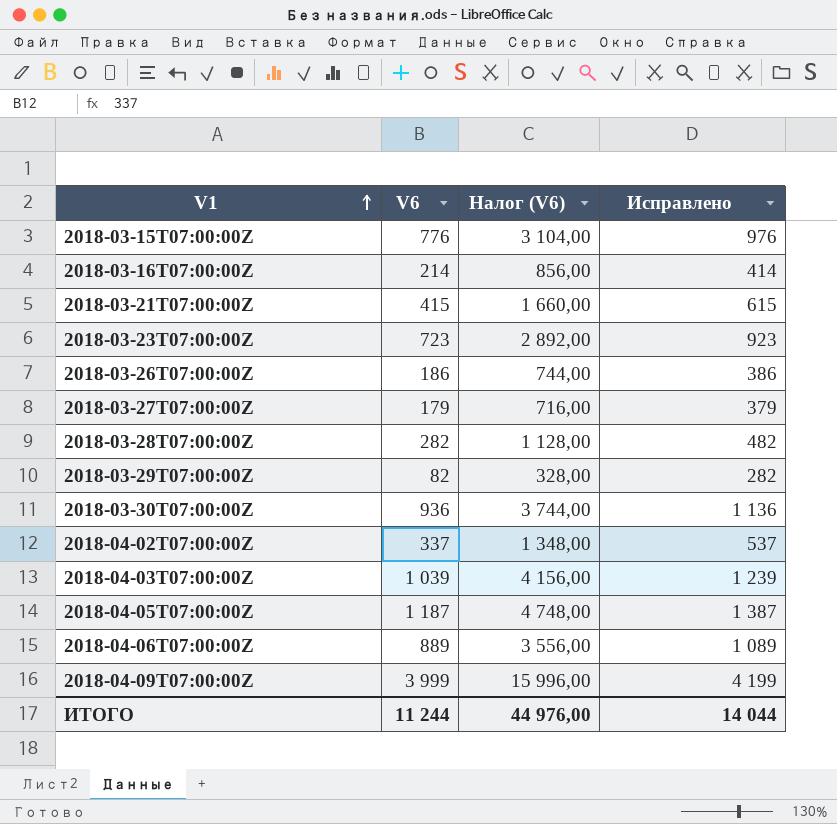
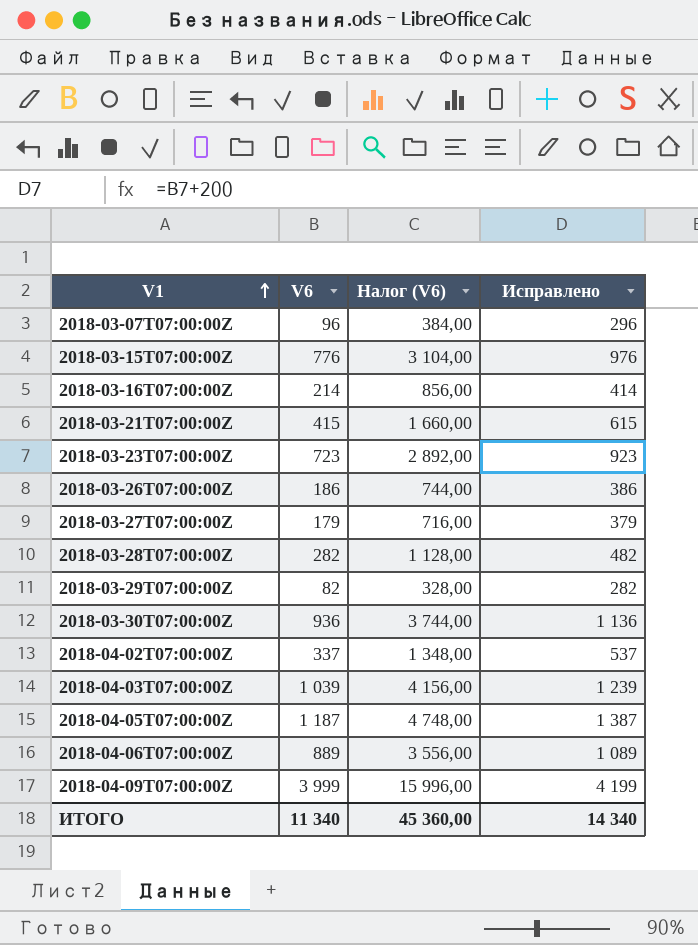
row 2018-03-07T07:00:00Z: none -> 96 | 384,00 | 296
ИТОГО | V6: 11 244 -> 11 340
ИТОГО | Налог (V6): 44 976,00 -> 45 360,00
ИТОГО | Исправлено: 14 044 -> 14 340

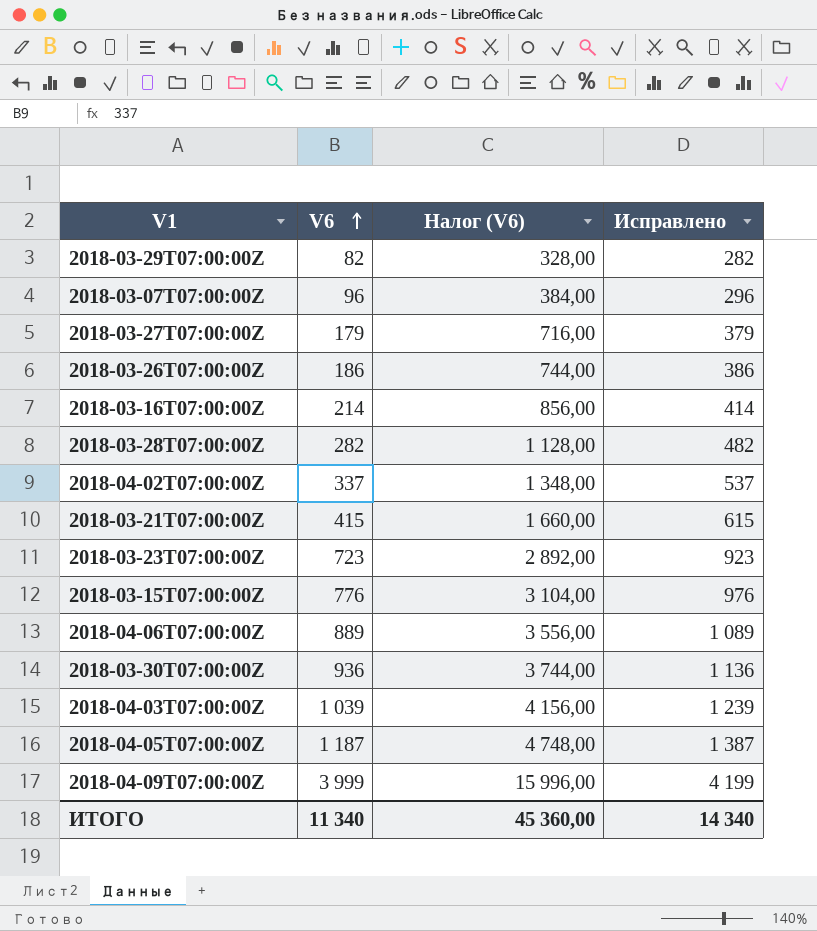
row order: V1 ascending -> V6 ascending

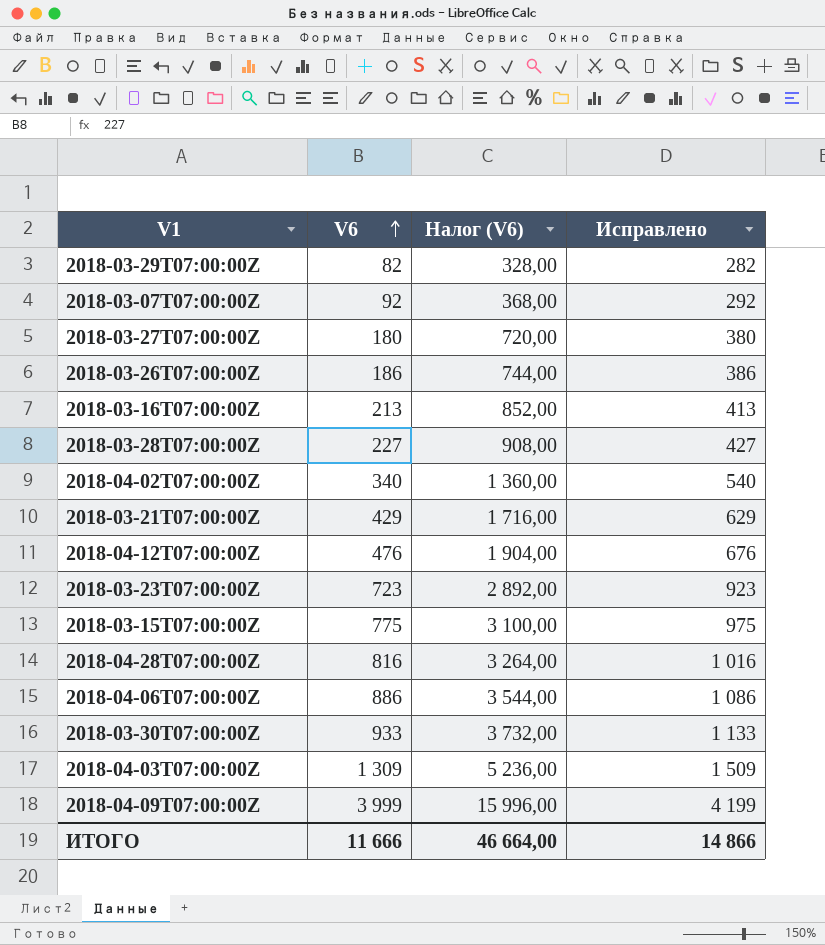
row 2018-04-05T07:00:00Z: 1 187 | 4 748,00 | 1 387 -> none
2018-03-07T07:00:00Z | V6: 96 -> 92
2018-03-07T07:00:00Z | Налог (V6): 384,00 -> 368,00
2018-03-07T07:00:00Z | Исправлено: 296 -> 292
2018-03-27T07:00:00Z | V6: 179 -> 180
2018-03-27T07:00:00Z | Налог (V6): 716,00 -> 720,00
2018-03-27T07:00:00Z | Исправлено: 379 -> 380
2018-03-16T07:00:00Z | V6: 214 -> 213
2018-03-16T07:00:00Z | Налог (V6): 856,00 -> 852,00
2018-03-16T07:00:00Z | Исправлено: 414 -> 413
2018-03-28T07:00:00Z | V6: 282 -> 227
2018-03-28T07:00:00Z | Налог (V6): 1 128,00 -> 908,00
2018-03-28T07:00:00Z | Исправлено: 482 -> 427
2018-04-02T07:00:00Z | V6: 337 -> 340
2018-04-02T07:00:00Z | Налог (V6): 1 348,00 -> 1 360,00
2018-04-02T07:00:00Z | Исправлено: 537 -> 540
2018-03-21T07:00:00Z | V6: 415 -> 429
2018-03-21T07:00:00Z | Налог (V6): 1 660,00 -> 1 716,00
2018-03-21T07:00:00Z | Исправлено: 615 -> 629
row 2018-04-12T07:00:00Z: none -> 476 | 1 904,00 | 676
2018-03-15T07:00:00Z | V6: 776 -> 775
2018-03-15T07:00:00Z | Налог (V6): 3 104,00 -> 3 100,00
2018-03-15T07:00:00Z | Исправлено: 976 -> 975
row 2018-04-28T07:00:00Z: none -> 816 | 3 264,00 | 1 016
2018-04-06T07:00:00Z | V6: 889 -> 886
2018-04-06T07:00:00Z | Налог (V6): 3 556,00 -> 3 544,00
2018-04-06T07:00:00Z | Исправлено: 1 089 -> 1 086
2018-03-30T07:00:00Z | V6: 936 -> 933
2018-03-30T07:00:00Z | Налог (V6): 3 744,00 -> 3 732,00
2018-03-30T07:00:00Z | Исправлено: 1 136 -> 1 133
2018-04-03T07:00:00Z | V6: 1 039 -> 1 309
2018-04-03T07:00:00Z | Налог (V6): 4 156,00 -> 5 236,00
2018-04-03T07:00:00Z | Исправлено: 1 239 -> 1 509
ИТОГО | V6: 11 340 -> 11 666
ИТОГО | Налог (V6): 45 360,00 -> 46 664,00
ИТОГО | Исправлено: 14 340 -> 14 866

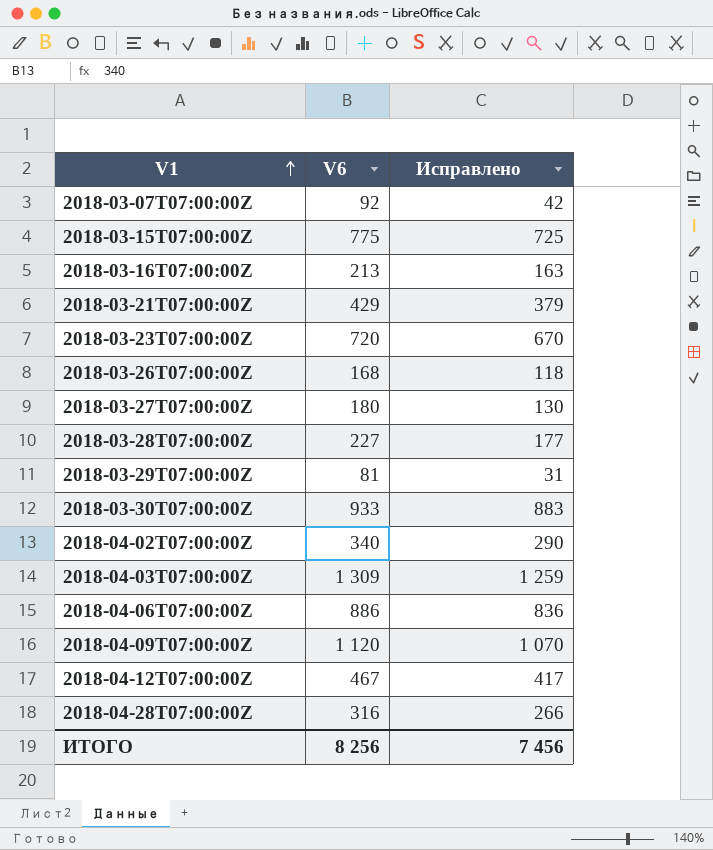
row order: V6 ascending -> V1 ascending
column Налог (V6) | formula: [V6] * 4 -> none
column Исправлено | formula: [V6] + 200 -> [V6] - 50
2018-03-23T07:00:00Z | V6: 723 -> 720
2018-03-26T07:00:00Z | V6: 186 -> 168
2018-03-29T07:00:00Z | V6: 82 -> 81
2018-04-09T07:00:00Z | V6: 3 999 -> 1 120
2018-04-12T07:00:00Z | V6: 476 -> 467
2018-04-28T07:00:00Z | V6: 816 -> 316
ИТОГО | V6: 11 666 -> 8 256
ИТОГО | Исправлено: 14 866 -> 7 456

